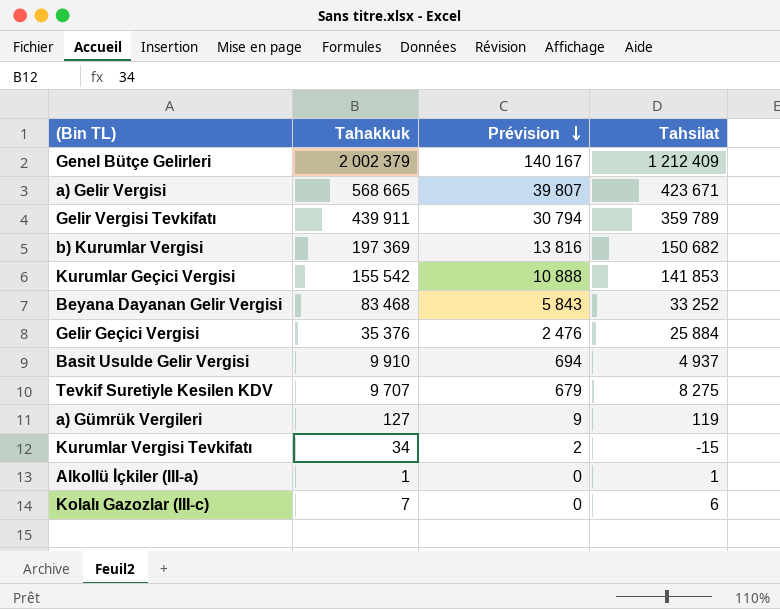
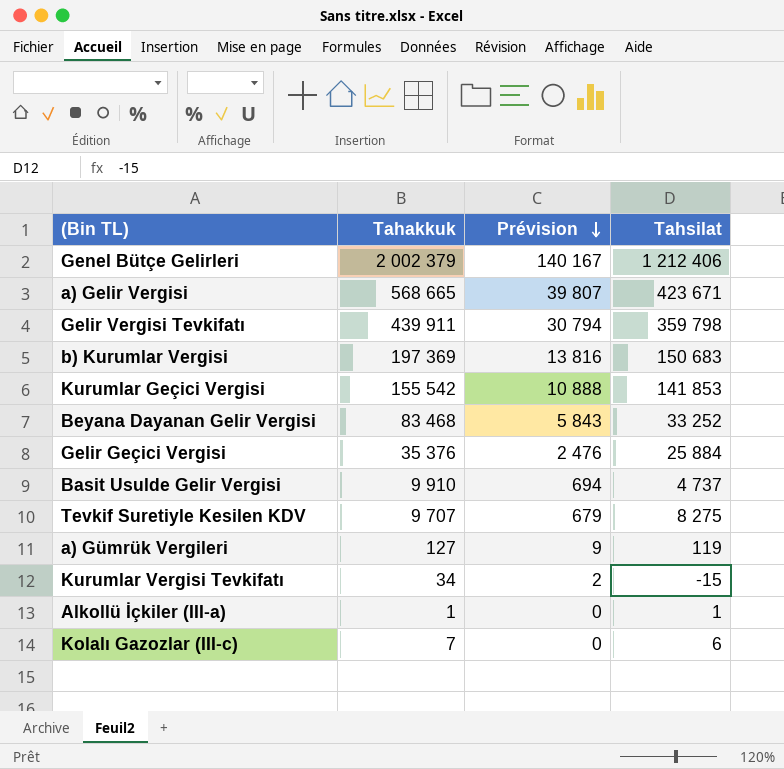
Genel Bütçe Gelirleri | Tahsilat: 1 212 409 -> 1 212 406
Gelir Vergisi Tevkifatı | Tahsilat: 359 789 -> 359 798
b) Kurumlar Vergisi | Tahsilat: 150 682 -> 150 683
Basit Usulde Gelir Vergisi | Tahsilat: 4 937 -> 4 737

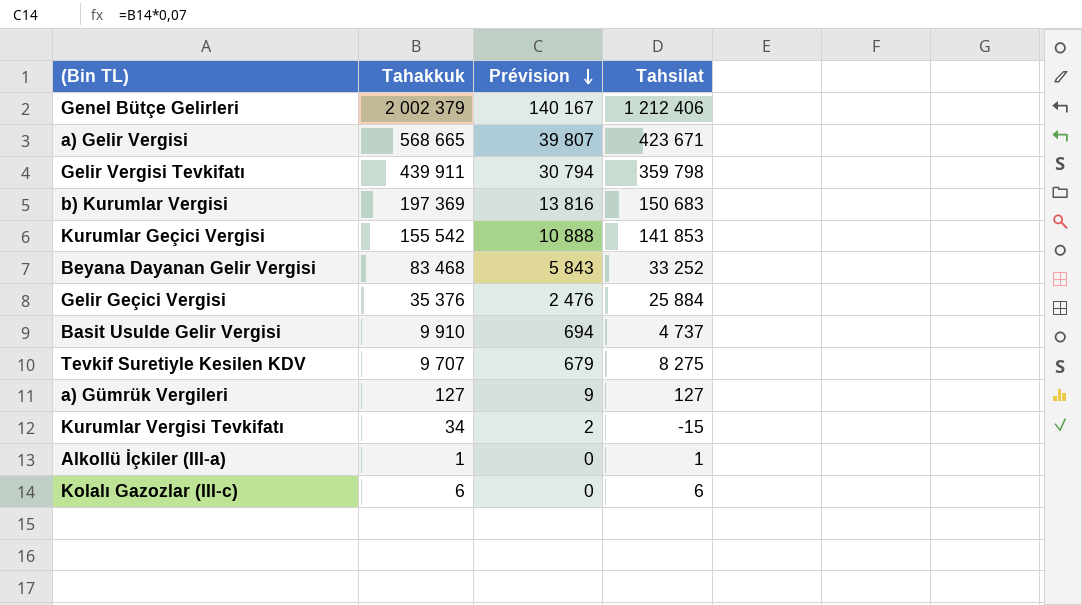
a) Gümrük Vergileri | Tahsilat: 119 -> 127
Kolalı Gazozlar (III-c) | Tahakkuk: 7 -> 6

